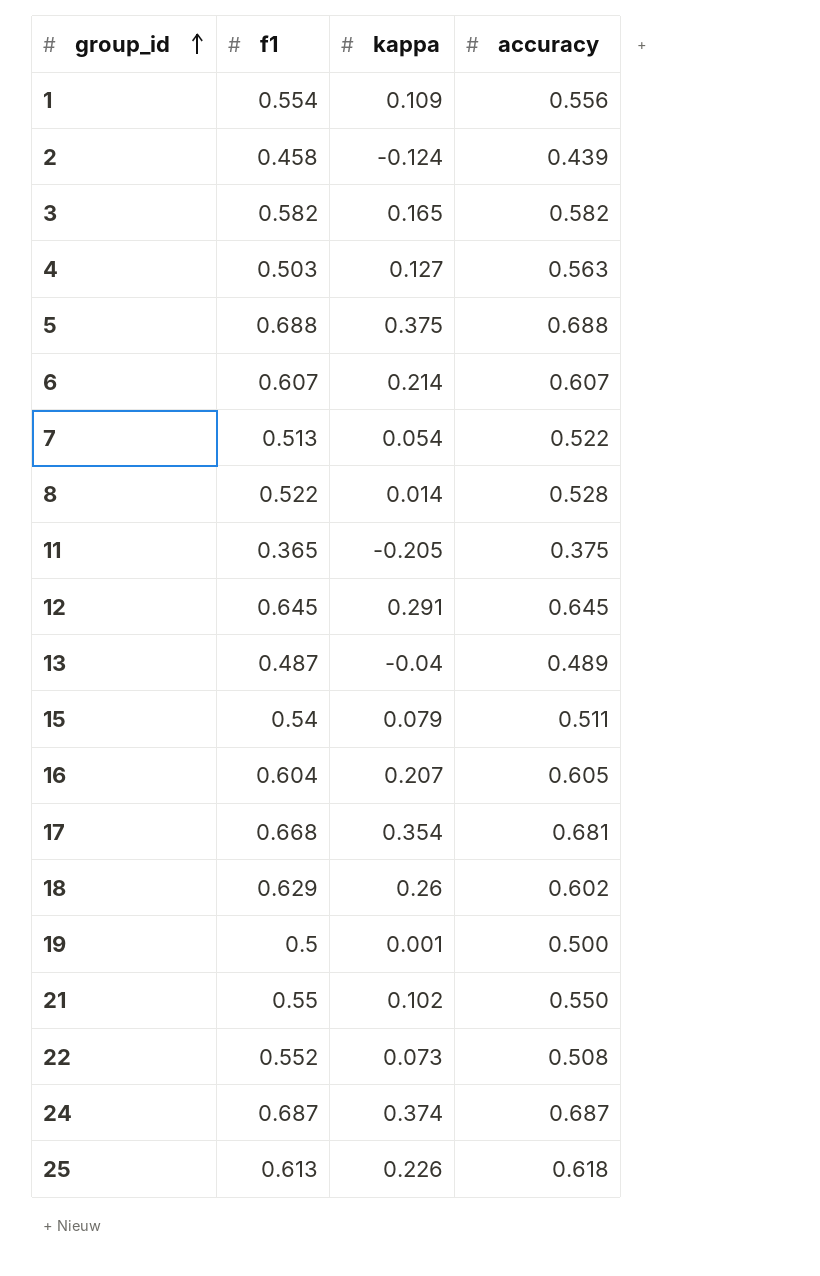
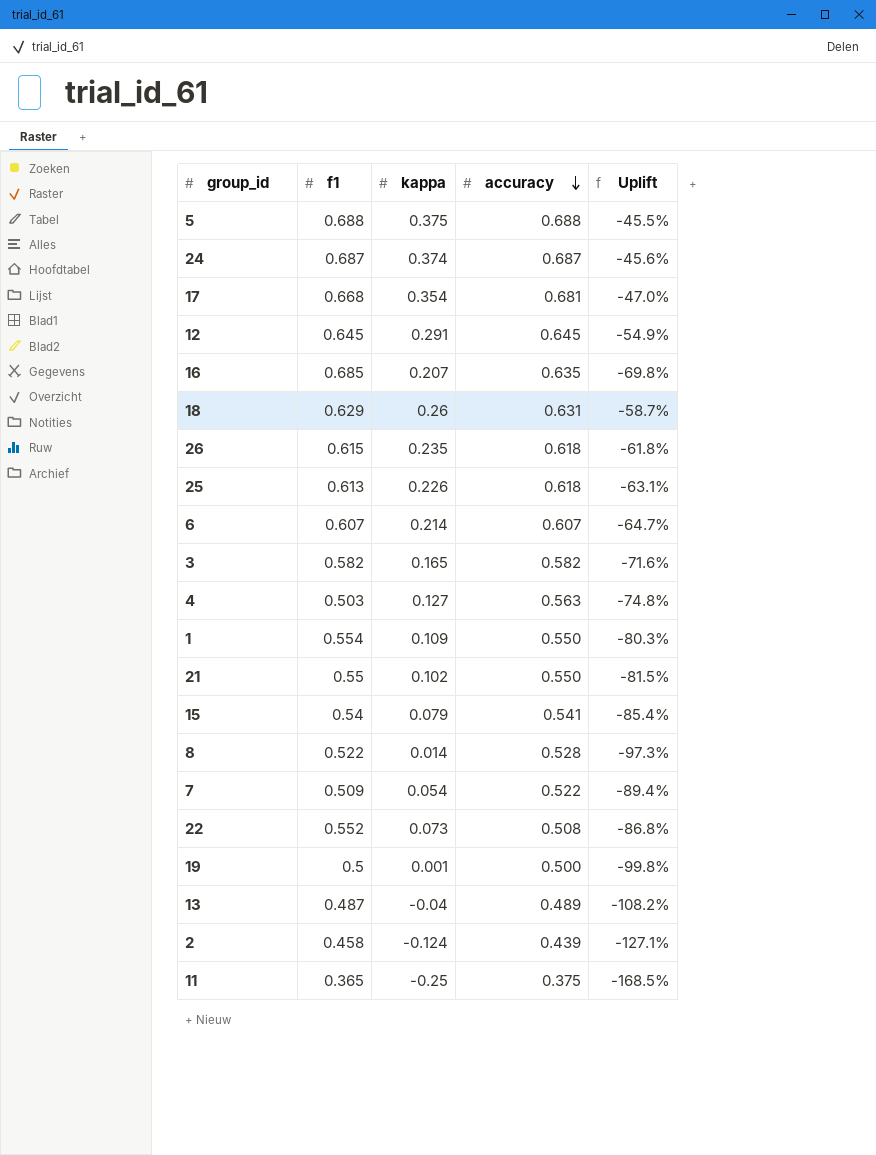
row order: group_id ascending -> accuracy descending
column Uplift | formula: none -> ([kappa] - [f1]) / [f1]
16 | f1: 0.604 -> 0.685
16 | accuracy: 0.605 -> 0.635
18 | accuracy: 0.602 -> 0.631
row 26: none -> 0.615 | 0.235 | 0.618 | -61.8%
1 | accuracy: 0.556 -> 0.550
15 | accuracy: 0.511 -> 0.541
7 | f1: 0.513 -> 0.509
11 | kappa: -0.205 -> -0.25

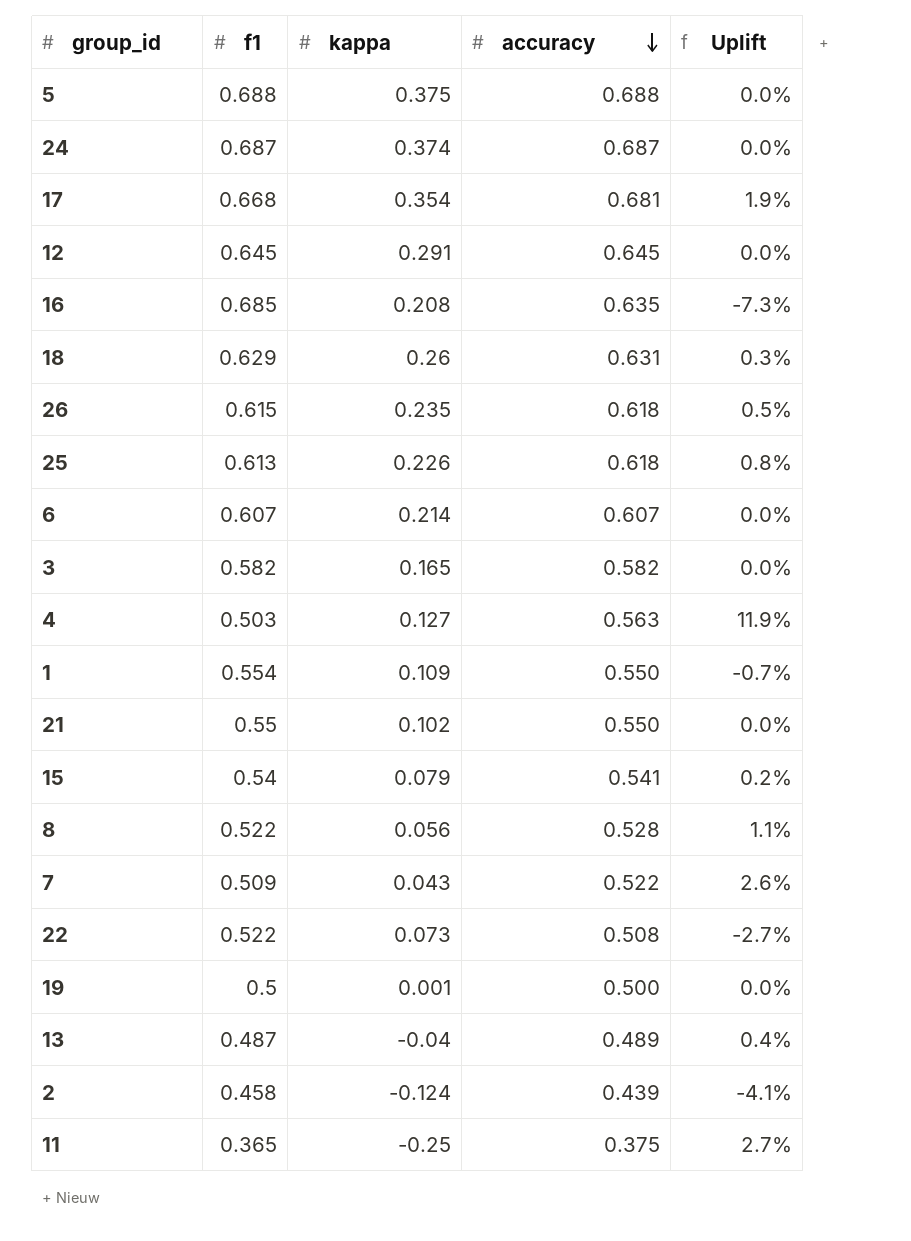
column Uplift | formula: ([kappa] - [f1]) / [f1] -> ([accuracy] - [f1]) / [f1]
16 | kappa: 0.207 -> 0.208
8 | kappa: 0.014 -> 0.056
7 | kappa: 0.054 -> 0.043
22 | f1: 0.552 -> 0.522

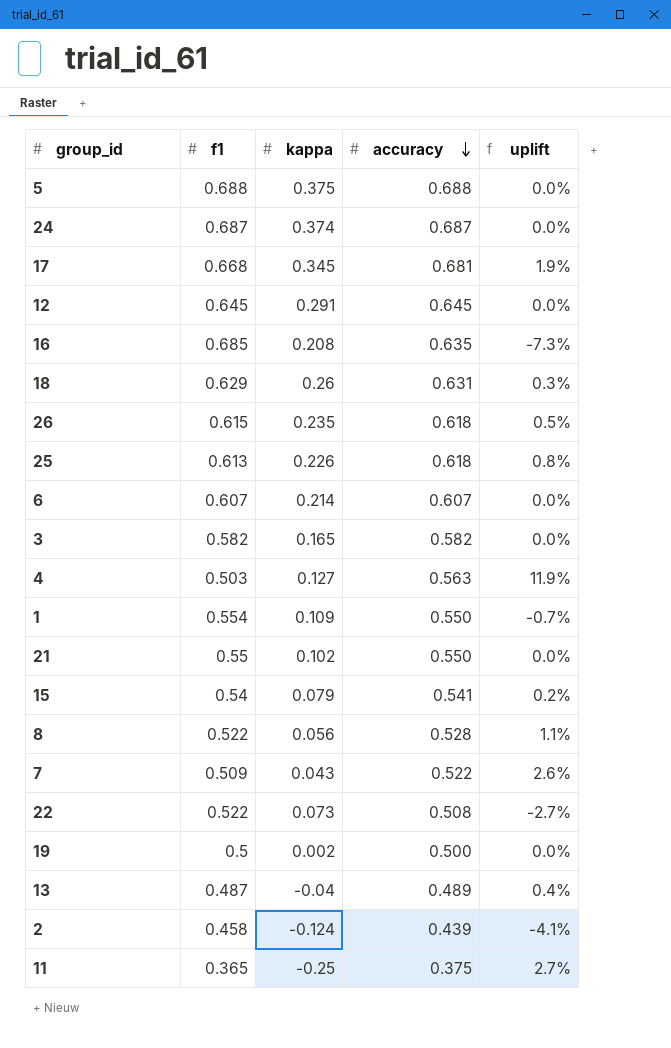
column name: Uplift -> uplift
17 | kappa: 0.354 -> 0.345
19 | kappa: 0.001 -> 0.002

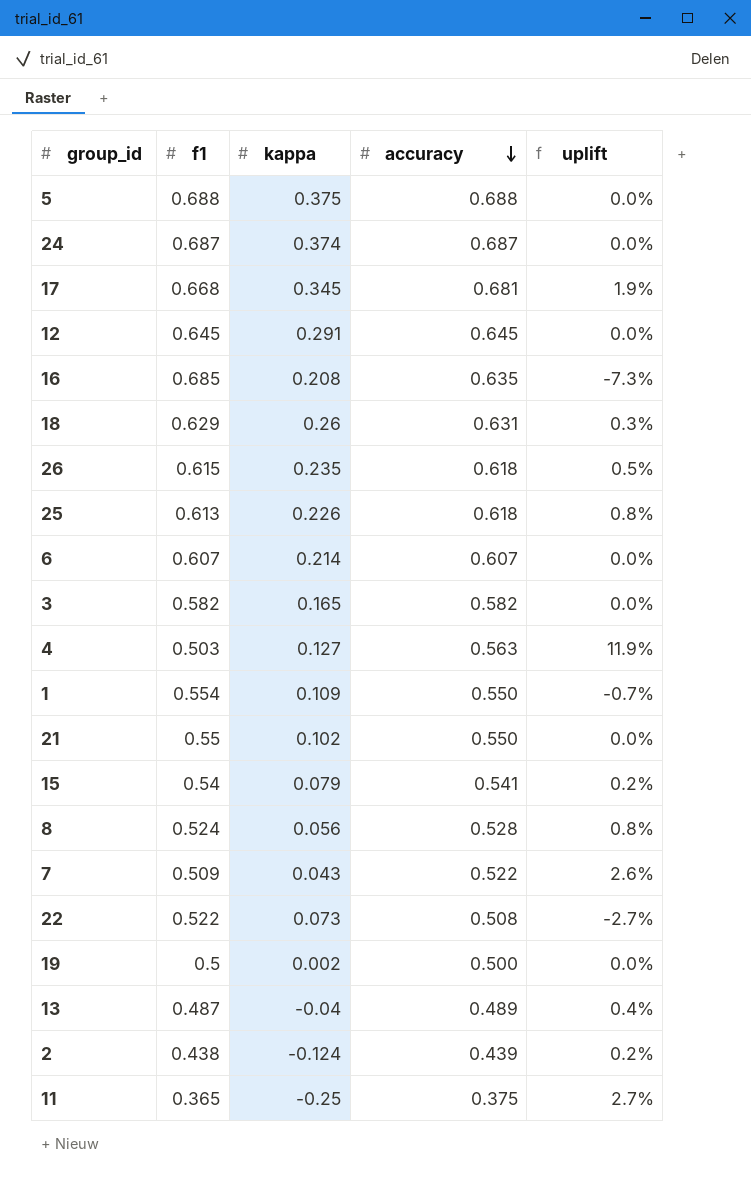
8 | f1: 0.522 -> 0.524
8 | uplift: 1.1% -> 0.8%
2 | f1: 0.458 -> 0.438
2 | uplift: -4.1% -> 0.2%

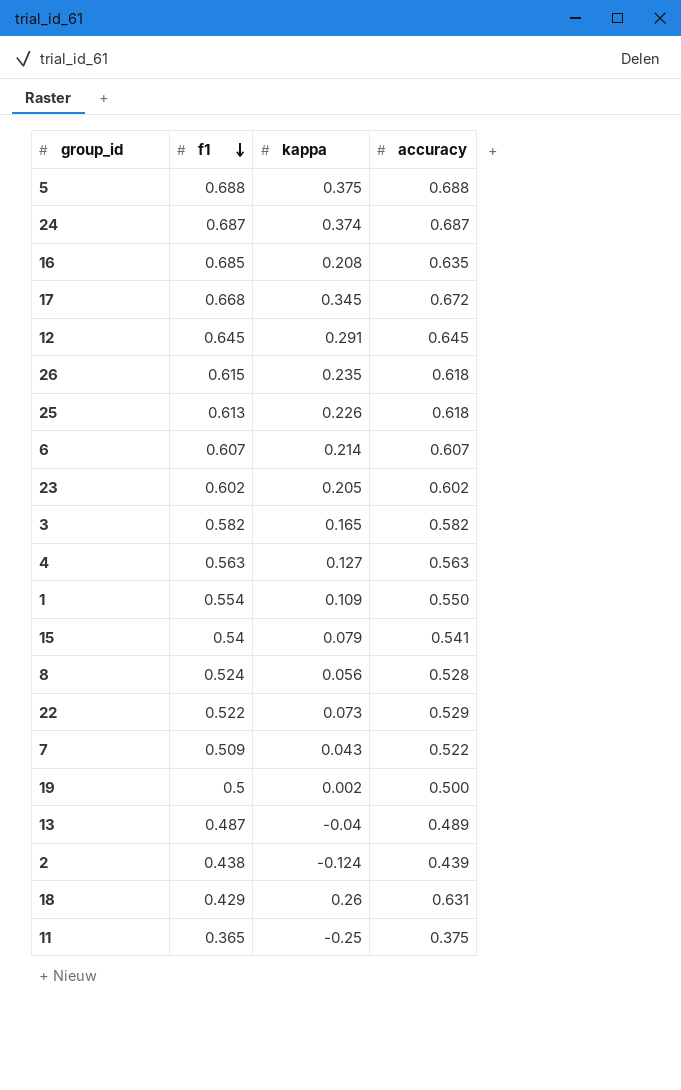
row order: accuracy descending -> f1 descending
column uplift | formula: ([accuracy] - [f1]) / [f1] -> none
row 21: 0.55 | 0.102 | 0.550 | 0.0% -> none
17 | accuracy: 0.681 -> 0.672
row 23: none -> 0.602 | 0.205 | 0.602
4 | f1: 0.503 -> 0.563
22 | accuracy: 0.508 -> 0.529
18 | f1: 0.629 -> 0.429

